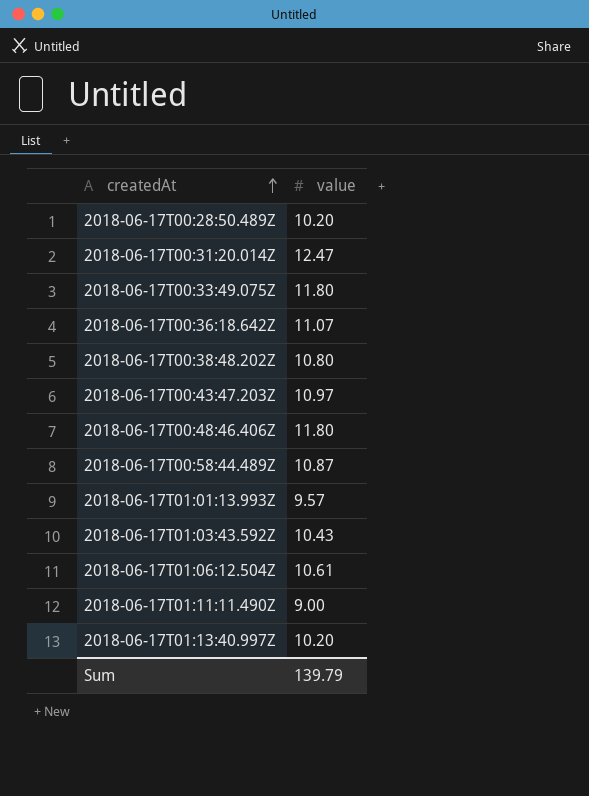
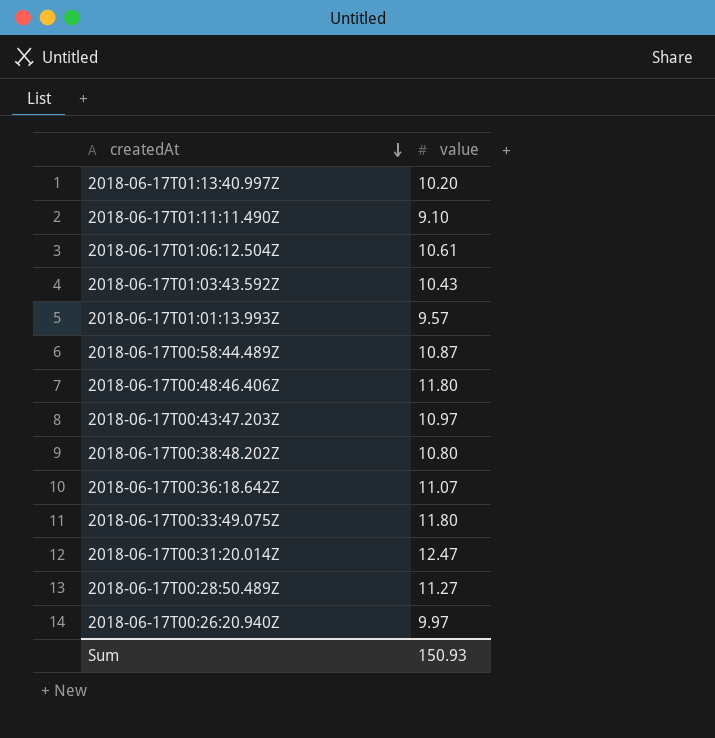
row order: createdAt ascending -> createdAt descending
2018-06-17T01:11:11.490Z | value: 9.00 -> 9.10
2018-06-17T00:28:50.489Z | value: 10.20 -> 11.27
row 2018-06-17T00:26:20.940Z: none -> 9.97
Sum | value: 139.79 -> 150.93

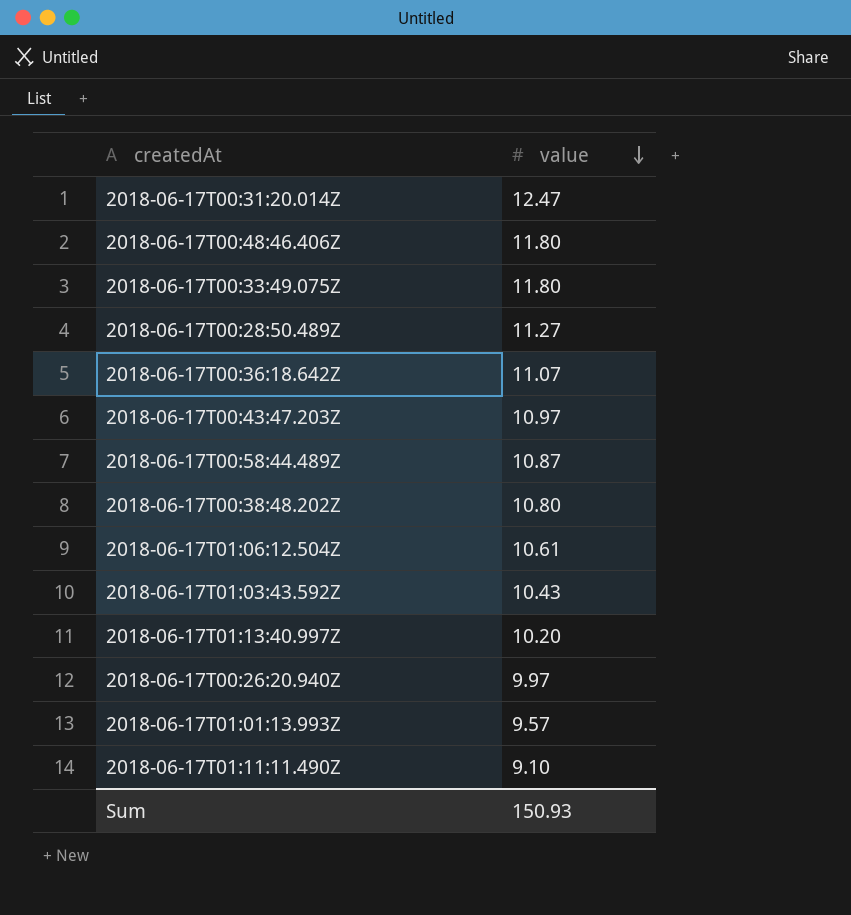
row order: createdAt descending -> value descending

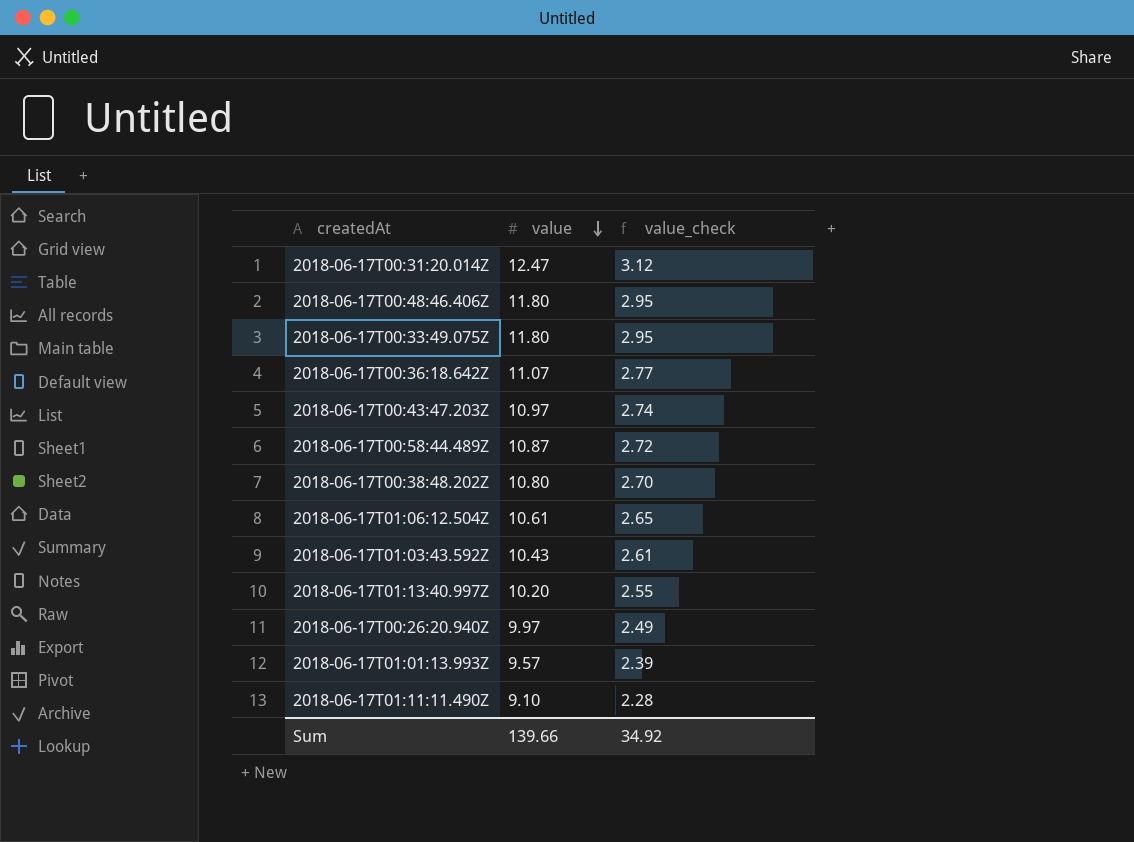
column value_check | formula: none -> [value] * 0.25
row 2018-06-17T00:28:50.489Z: 11.27 -> none
Sum | value: 150.93 -> 139.66

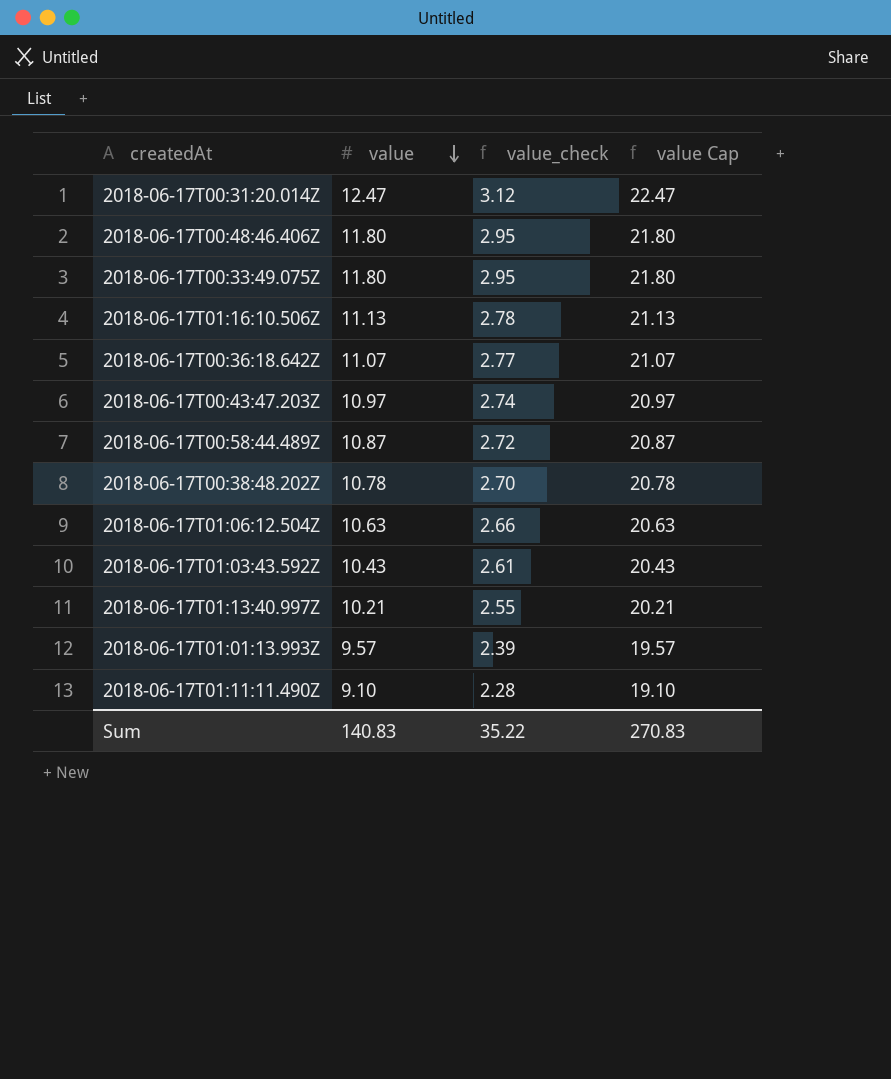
column value Cap | formula: none -> [value] + 10
row 2018-06-17T00:26:20.940Z: 9.97 | 2.49 -> none
row 2018-06-17T01:16:10.506Z: none -> 11.13 | 2.78 | 21.13
2018-06-17T00:38:48.202Z | value: 10.80 -> 10.78
2018-06-17T01:06:12.504Z | value: 10.61 -> 10.63
2018-06-17T01:06:12.504Z | value_check: 2.65 -> 2.66
2018-06-17T01:13:40.997Z | value: 10.20 -> 10.21
Sum | value: 139.66 -> 140.83
Sum | value_check: 34.92 -> 35.22

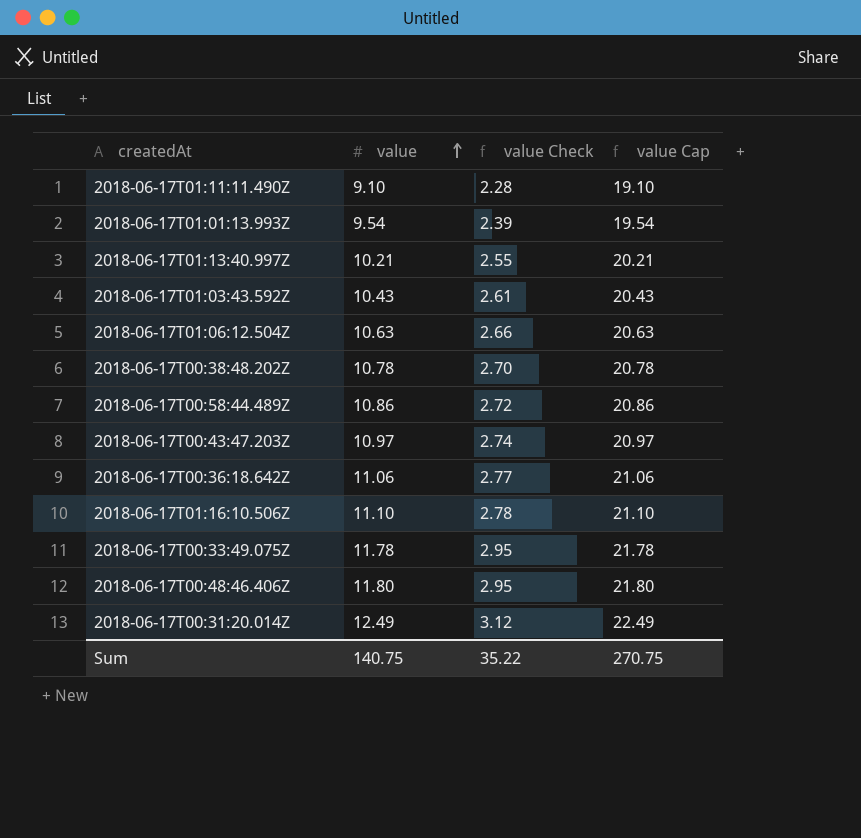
row order: value descending -> value ascending
column name: value_check -> value Check
2018-06-17T01:01:13.993Z | value: 9.57 -> 9.54
2018-06-17T01:01:13.993Z | value Cap: 19.57 -> 19.54
2018-06-17T00:58:44.489Z | value: 10.87 -> 10.86
2018-06-17T00:58:44.489Z | value Cap: 20.87 -> 20.86
2018-06-17T00:36:18.642Z | value: 11.07 -> 11.06
2018-06-17T00:36:18.642Z | value Cap: 21.07 -> 21.06
2018-06-17T01:16:10.506Z | value: 11.13 -> 11.10
2018-06-17T01:16:10.506Z | value Cap: 21.13 -> 21.10
2018-06-17T00:33:49.075Z | value: 11.80 -> 11.78
2018-06-17T00:33:49.075Z | value Cap: 21.80 -> 21.78
2018-06-17T00:31:20.014Z | value: 12.47 -> 12.49
2018-06-17T00:31:20.014Z | value Cap: 22.47 -> 22.49
Sum | value: 140.83 -> 140.75
Sum | value Cap: 270.83 -> 270.75

